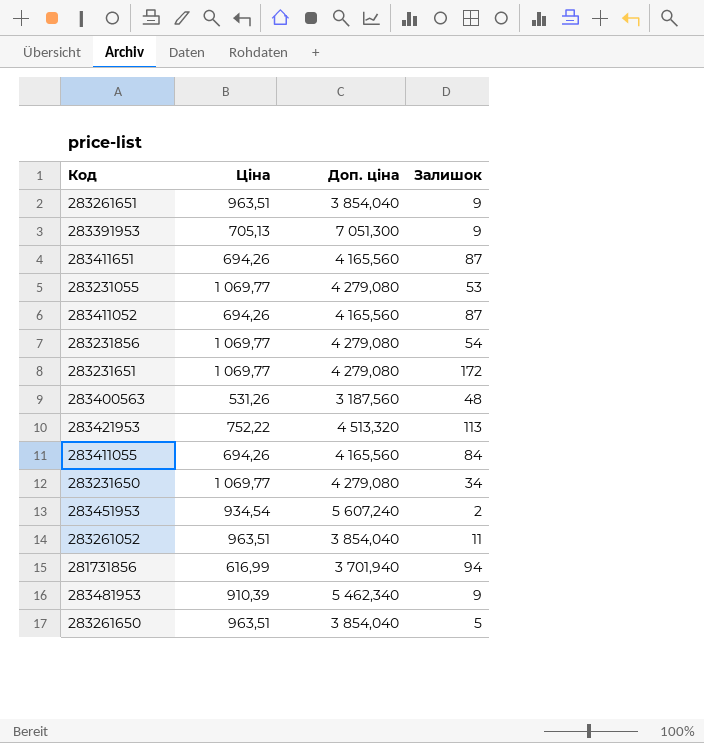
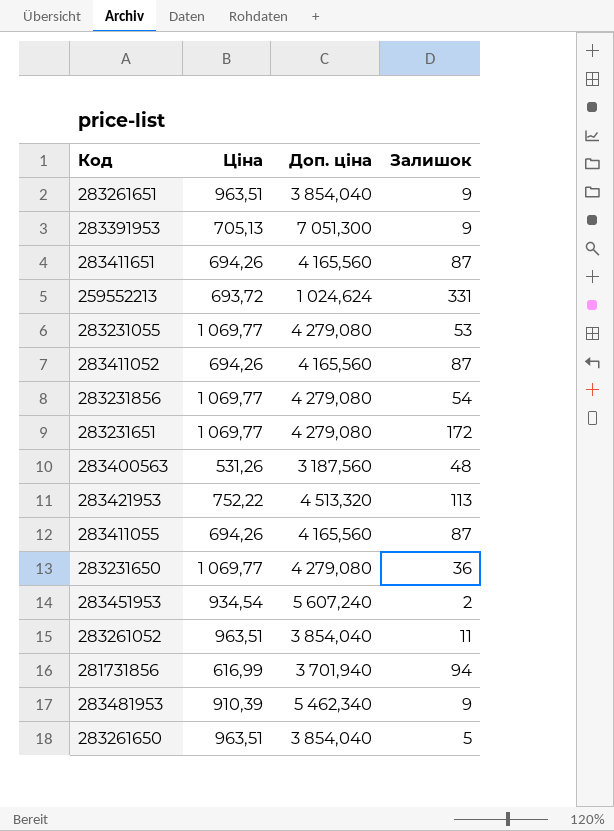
row 259552213: none -> 693,72 | 1 024,624 | 331
283411055 | Залишок: 84 -> 87
283231650 | Залишок: 34 -> 36

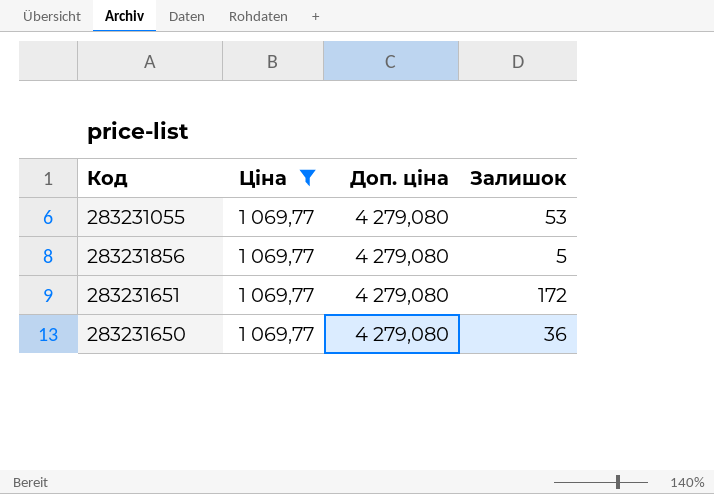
filter: none -> Ціна = 1 069,77
283231856 | Залишок: 54 -> 5

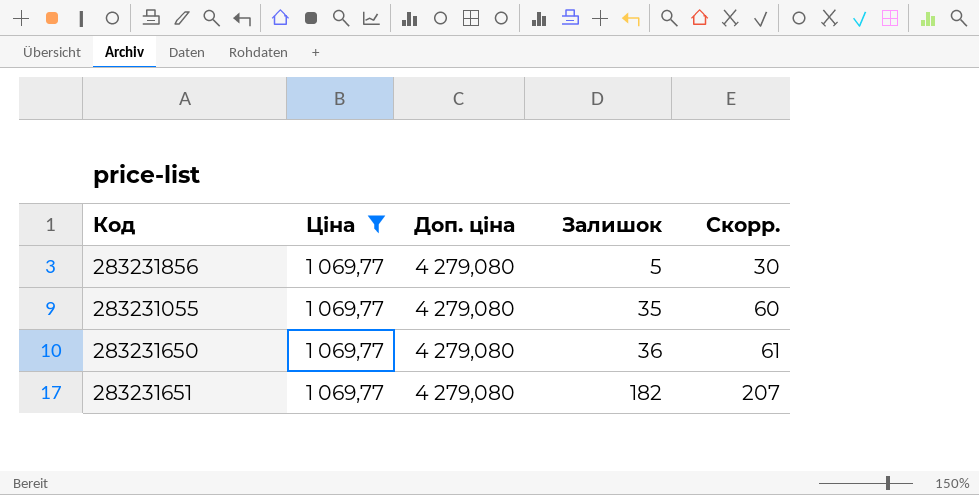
row order: none -> Залишок ascending
column Скорр. | formula: none -> [Залишок] + 25
283231055 | Залишок: 53 -> 35
283231651 | Залишок: 172 -> 182

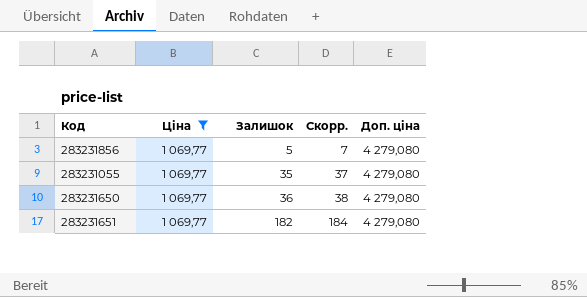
column Скорр. | formula: [Залишок] + 25 -> [Залишок] + 2
column Доп. ціна | position: 3 -> 5

